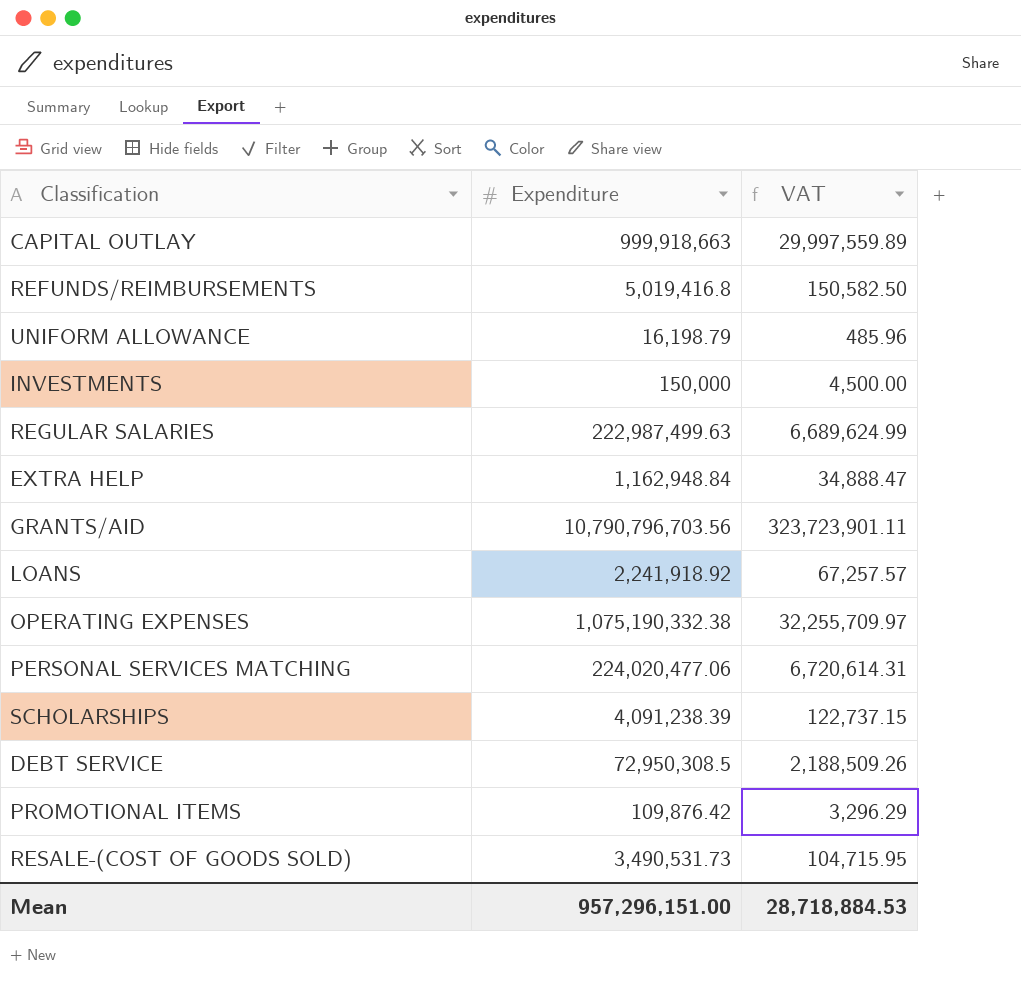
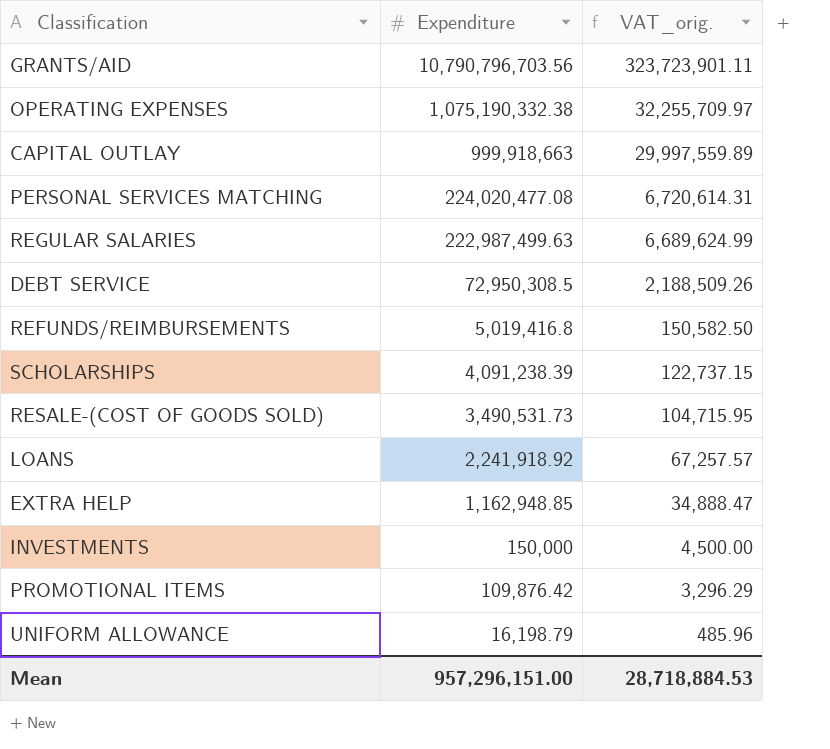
row order: none -> Expenditure descending
column name: VAT -> VAT_orig.
PERSONAL SERVICES MATCHING | Expenditure: 224,020,477.06 -> 224,020,477.08
EXTRA HELP | Expenditure: 1,162,948.84 -> 1,162,948.85

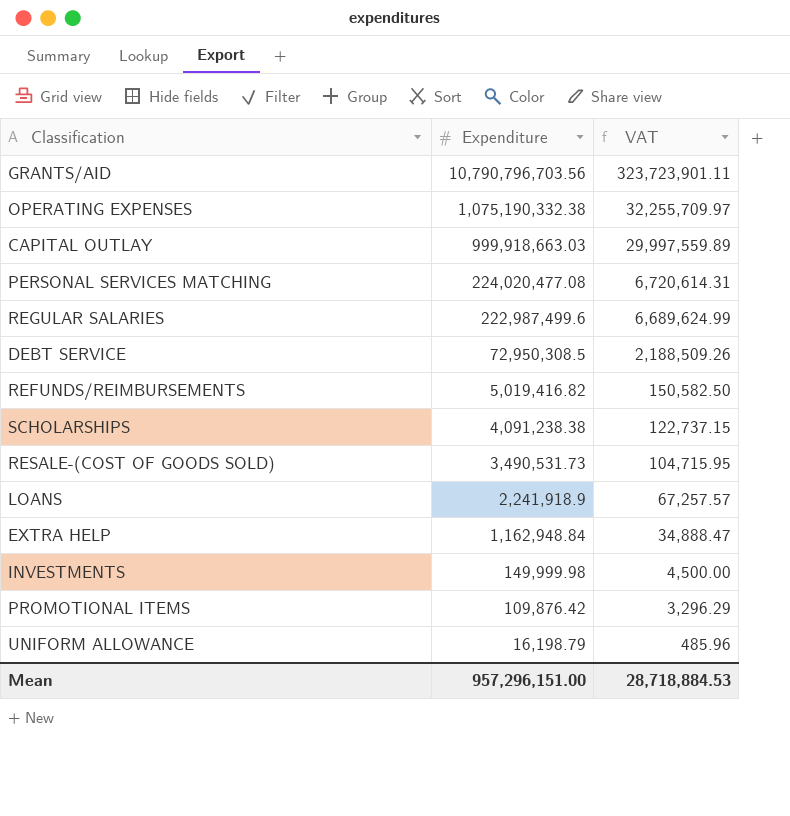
column name: VAT_orig. -> VAT
CAPITAL OUTLAY | Expenditure: 999,918,663 -> 999,918,663.03
REGULAR SALARIES | Expenditure: 222,987,499.63 -> 222,987,499.6
REFUNDS/REIMBURSEMENTS | Expenditure: 5,019,416.8 -> 5,019,416.82
SCHOLARSHIPS | Expenditure: 4,091,238.39 -> 4,091,238.38
LOANS | Expenditure: 2,241,918.92 -> 2,241,918.9
EXTRA HELP | Expenditure: 1,162,948.85 -> 1,162,948.84
INVESTMENTS | Expenditure: 150,000 -> 149,999.98

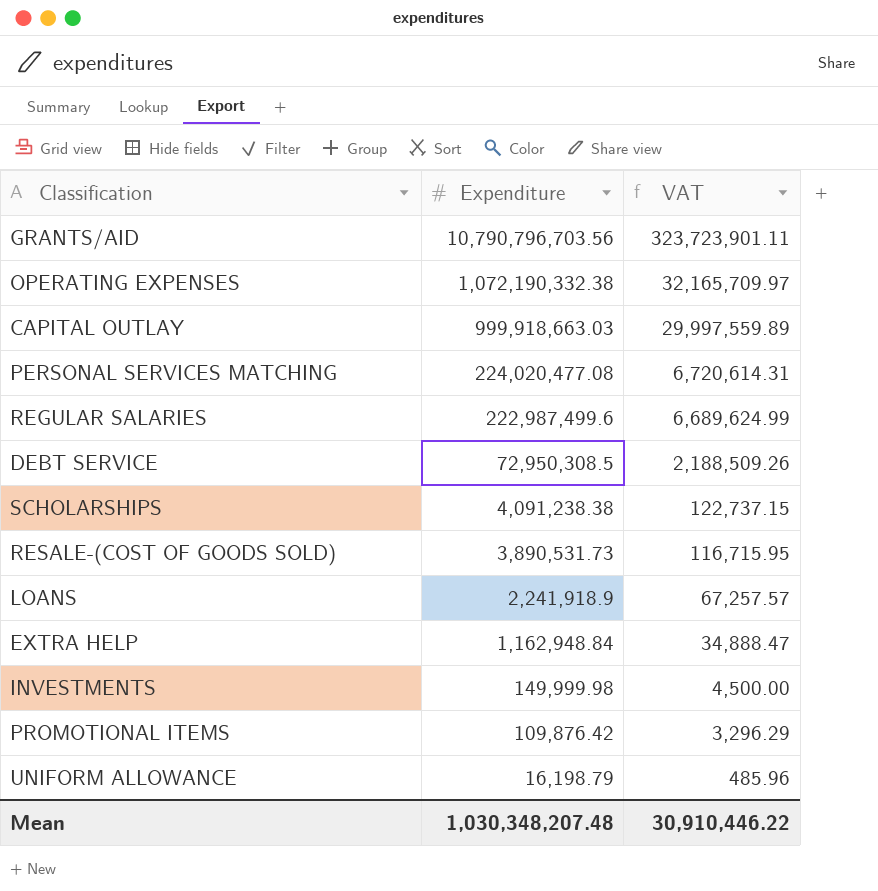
row REFUNDS/REIMBURSEMENTS: 5,019,416.82 | 150,582.50 -> none
OPERATING EXPENSES | Expenditure: 1,075,190,332.38 -> 1,072,190,332.38
OPERATING EXPENSES | VAT: 32,255,709.97 -> 32,165,709.97
RESALE-(COST OF GOODS SOLD) | Expenditure: 3,490,531.73 -> 3,890,531.73
RESALE-(COST OF GOODS SOLD) | VAT: 104,715.95 -> 116,715.95
Mean | Expenditure: 957,296,151.00 -> 1,030,348,207.48
Mean | VAT: 28,718,884.53 -> 30,910,446.22

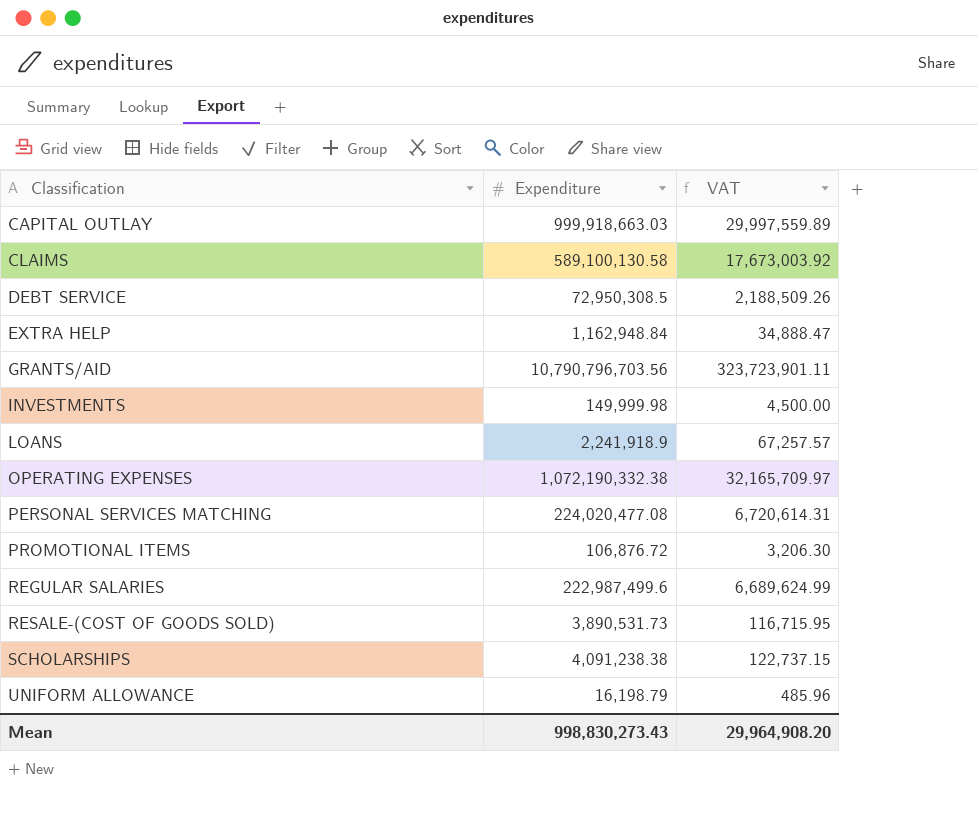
row order: Expenditure descending -> Classification ascending
row CLAIMS: none -> 589,100,130.58 | 17,673,003.92
PROMOTIONAL ITEMS | Expenditure: 109,876.42 -> 106,876.72
PROMOTIONAL ITEMS | VAT: 3,296.29 -> 3,206.30
Mean | Expenditure: 1,030,348,207.48 -> 998,830,273.43
Mean | VAT: 30,910,446.22 -> 29,964,908.20

